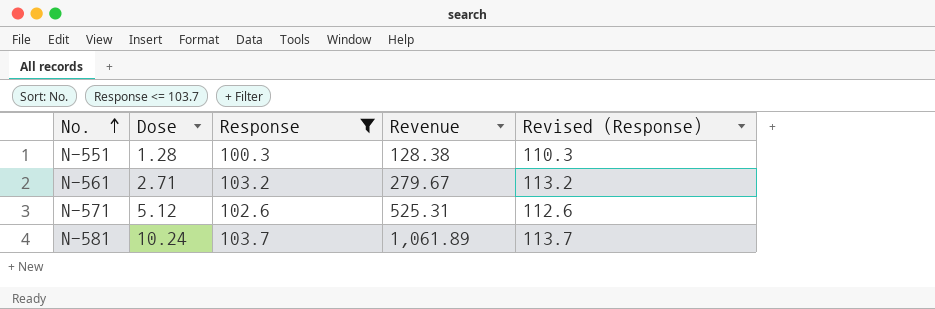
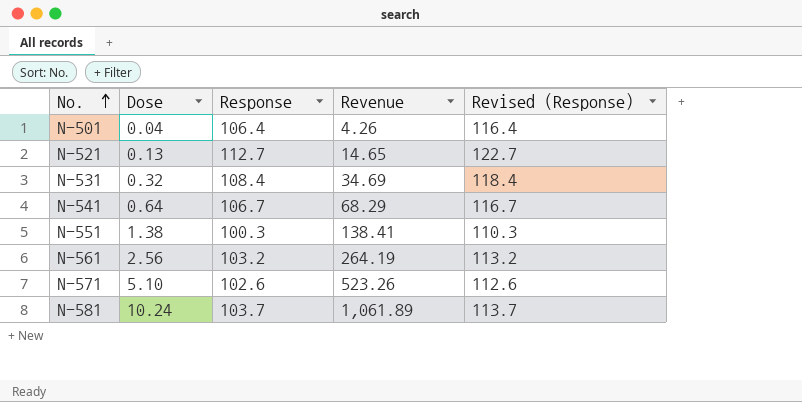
filter: Response <= 103.7 -> none
N-551 | Dose: 1.28 -> 1.38
N-551 | Revenue: 128.38 -> 138.41
N-561 | Dose: 2.71 -> 2.56
N-561 | Revenue: 279.67 -> 264.19
N-571 | Dose: 5.12 -> 5.10
N-571 | Revenue: 525.31 -> 523.26

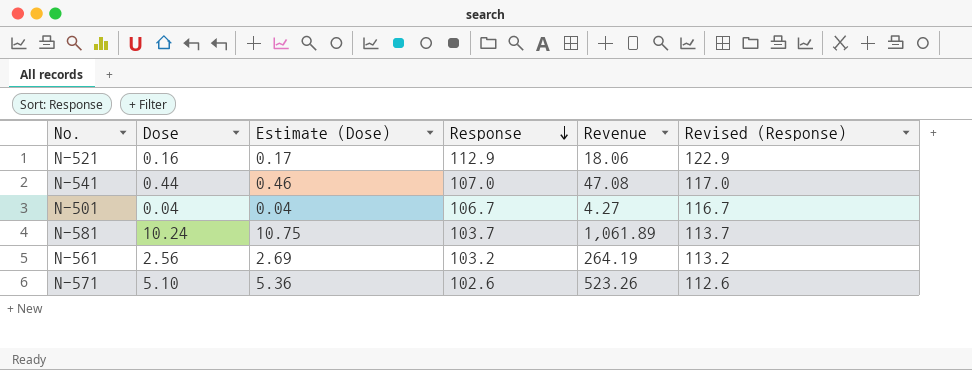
row order: No. ascending -> Response descending
column Estimate (Dose) | formula: none -> [Dose] * 1.05
row N-531: 0.32 | 108.4 | 34.69 | 118.4 -> none
row N-551: 1.38 | 100.3 | 138.41 | 110.3 -> none
N-521 | Dose: 0.13 -> 0.16
N-521 | Response: 112.7 -> 112.9
N-521 | Revenue: 14.65 -> 18.06
N-521 | Revised (Response): 122.7 -> 122.9
N-541 | Dose: 0.64 -> 0.44
N-541 | Response: 106.7 -> 107.0
N-541 | Revenue: 68.29 -> 47.08
N-541 | Revised (Response): 116.7 -> 117.0
N-501 | Response: 106.4 -> 106.7
N-501 | Revenue: 4.26 -> 4.27
N-501 | Revised (Response): 116.4 -> 116.7

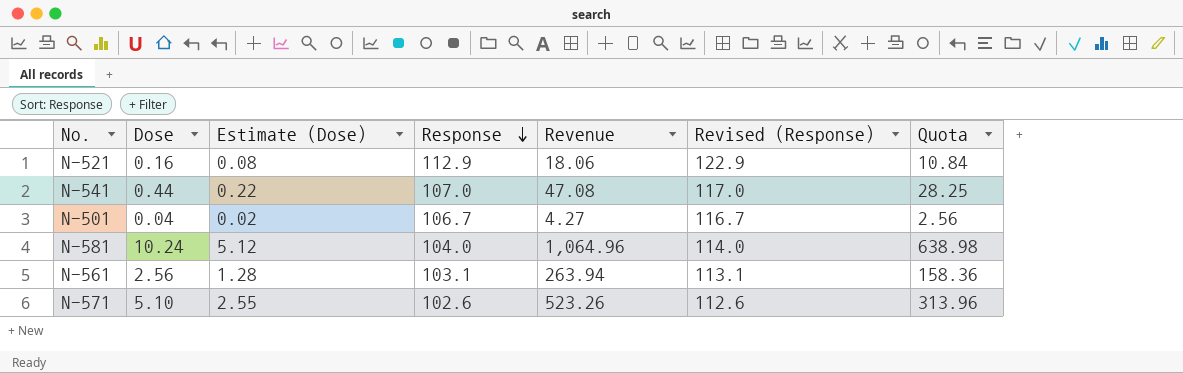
column Estimate (Dose) | formula: [Dose] * 1.05 -> [Dose] * 0.5
column Quota | formula: none -> [Revenue] * 0.6
N-581 | Response: 103.7 -> 104.0
N-581 | Revenue: 1,061.89 -> 1,064.96
N-581 | Revised (Response): 113.7 -> 114.0
N-561 | Response: 103.2 -> 103.1
N-561 | Revenue: 264.19 -> 263.94
N-561 | Revised (Response): 113.2 -> 113.1

